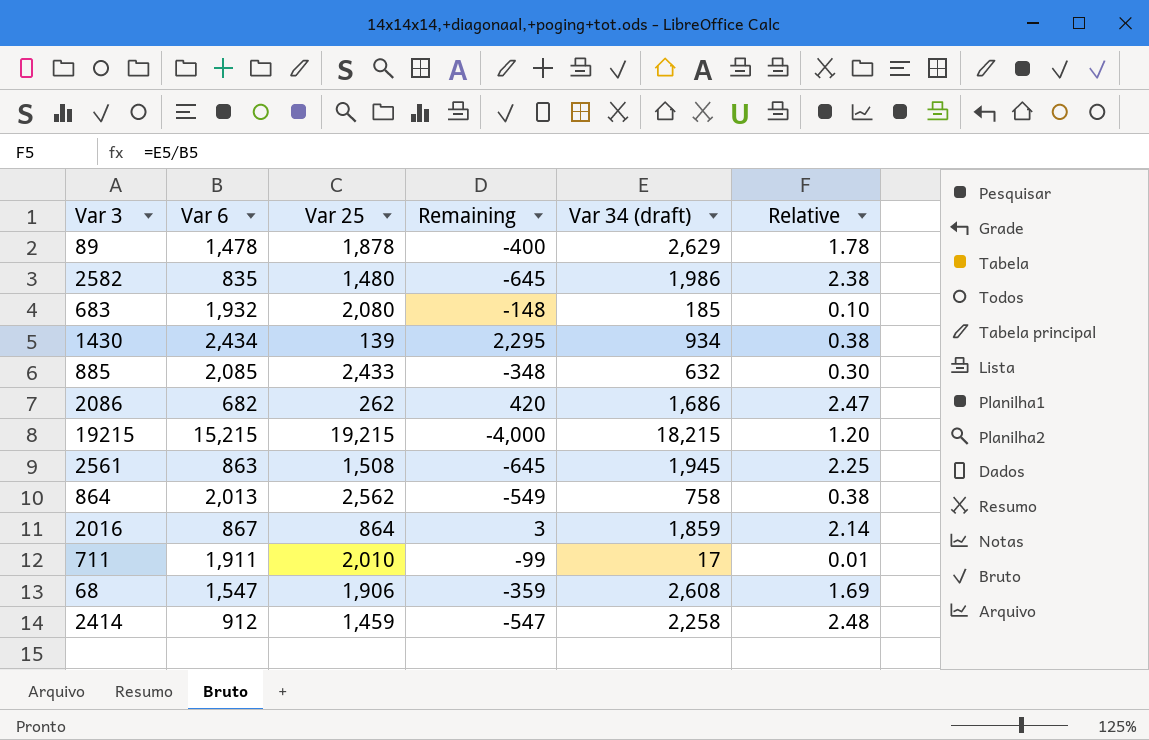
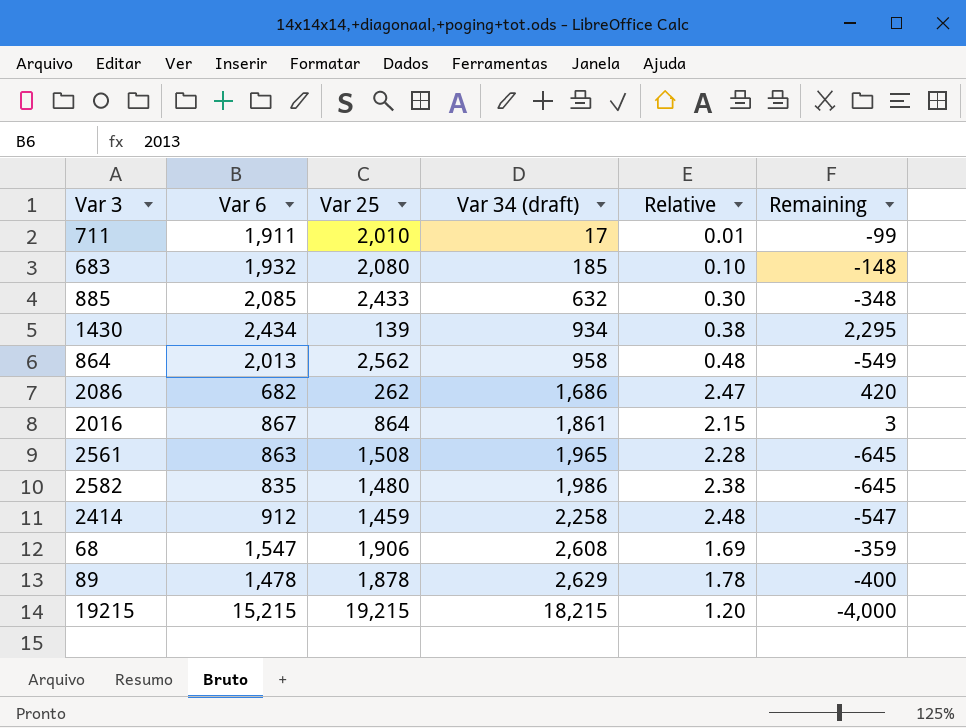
row order: none -> Var 34 (draft) ascending
column Remaining | position: 4 -> 6
864 | Var 34 (draft): 758 -> 958
864 | Relative: 0.38 -> 0.48
2016 | Var 34 (draft): 1,859 -> 1,861
2016 | Relative: 2.14 -> 2.15
2561 | Var 34 (draft): 1,945 -> 1,965
2561 | Relative: 2.25 -> 2.28

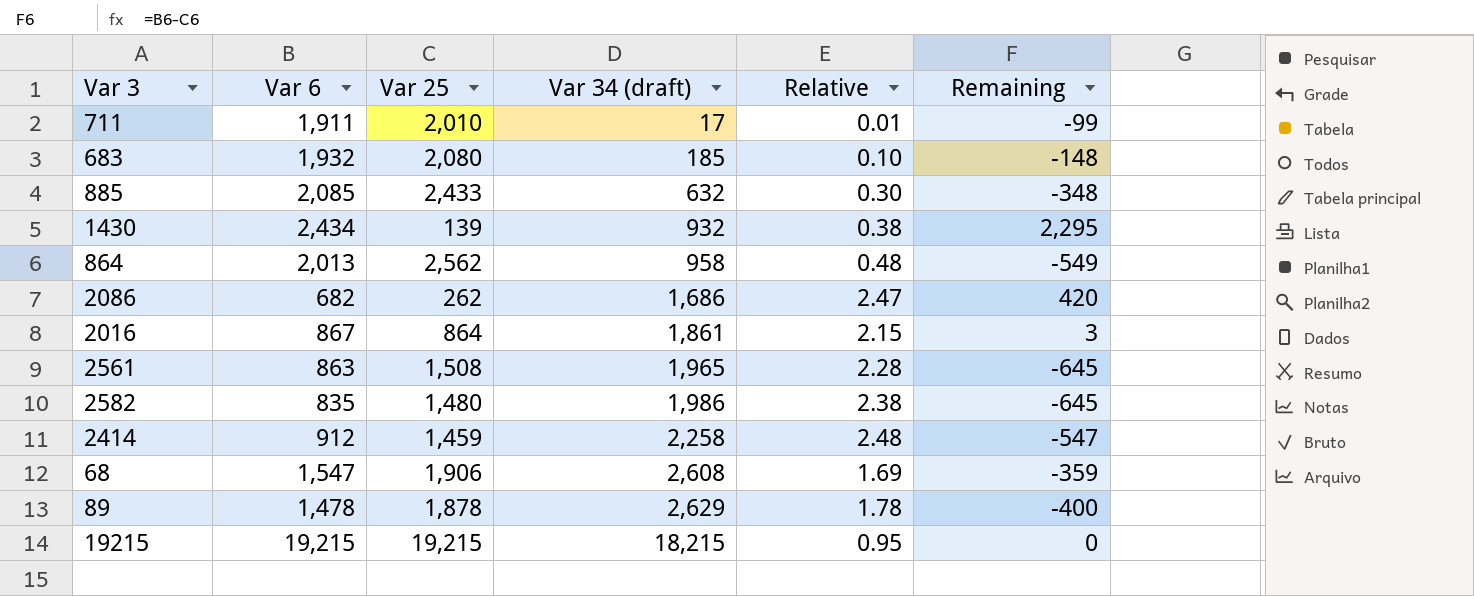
1430 | Var 34 (draft): 934 -> 932
19215 | Var 6: 15,215 -> 19,215
19215 | Relative: 1.20 -> 0.95
19215 | Remaining: -4,000 -> 0

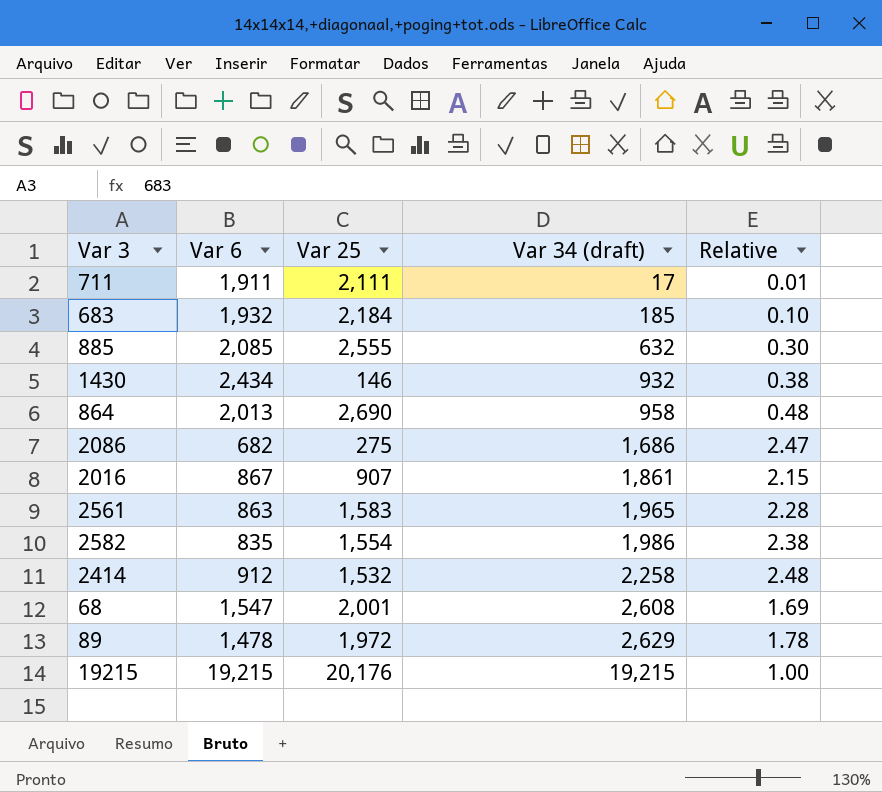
column Remaining | formula: [Var 6] - [Var 25] -> none
711 | Var 25: 2,010 -> 2,111
683 | Var 25: 2,080 -> 2,184
885 | Var 25: 2,433 -> 2,555
1430 | Var 25: 139 -> 146
864 | Var 25: 2,562 -> 2,690
2086 | Var 25: 262 -> 275
2016 | Var 25: 864 -> 907
2561 | Var 25: 1,508 -> 1,583
2582 | Var 25: 1,480 -> 1,554
2414 | Var 25: 1,459 -> 1,532
68 | Var 25: 1,906 -> 2,001
89 | Var 25: 1,878 -> 1,972
19215 | Var 25: 19,215 -> 20,176
19215 | Var 34 (draft): 18,215 -> 19,215
19215 | Relative: 0.95 -> 1.00

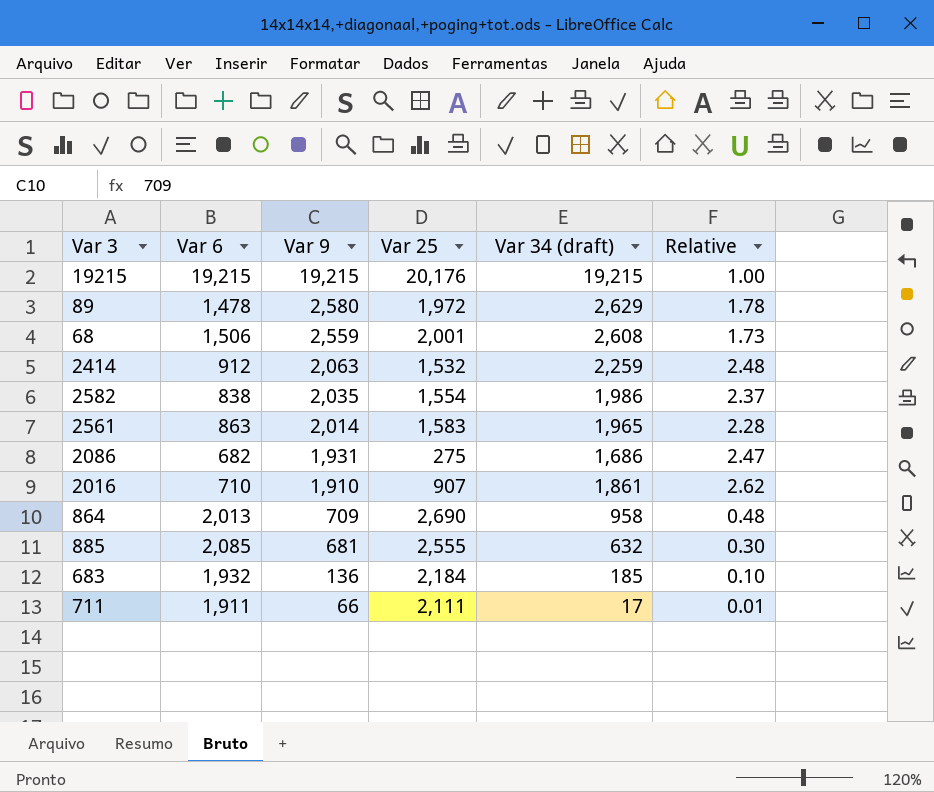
row order: Var 34 (draft) ascending -> Var 9 descending
column Var 9 | position: none -> 3
row 1430: 2,434 | 146 | 932 | 0.38 -> none
68 | Var 6: 1,547 -> 1,506
68 | Relative: 1.69 -> 1.73
2414 | Var 34 (draft): 2,258 -> 2,259
2582 | Var 6: 835 -> 838
2582 | Relative: 2.38 -> 2.37
2016 | Var 6: 867 -> 710
2016 | Relative: 2.15 -> 2.62

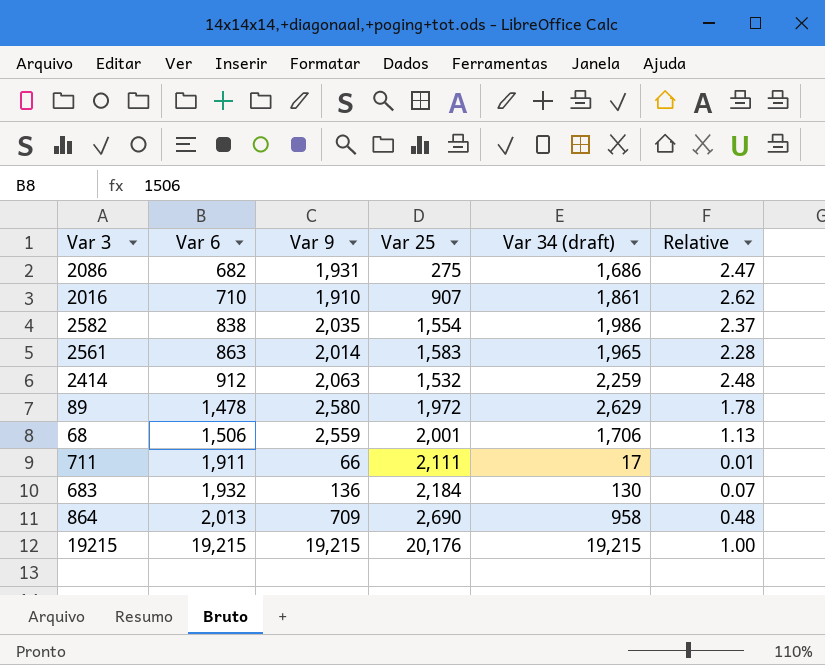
row order: Var 9 descending -> Var 6 ascending
row 885: 2,085 | 681 | 2,555 | 632 | 0.30 -> none
68 | Var 34 (draft): 2,608 -> 1,706
68 | Relative: 1.73 -> 1.13
683 | Var 34 (draft): 185 -> 130
683 | Relative: 0.10 -> 0.07

